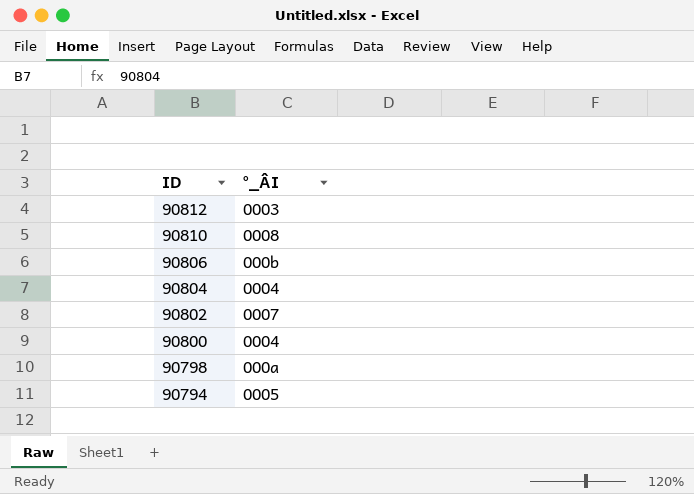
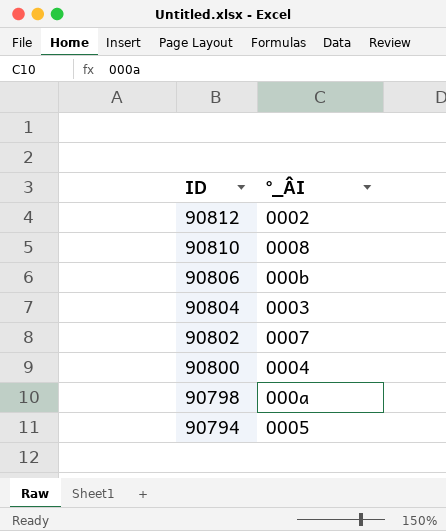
90812 | °_ÂI: 0003 -> 0002
90804 | °_ÂI: 0004 -> 0003

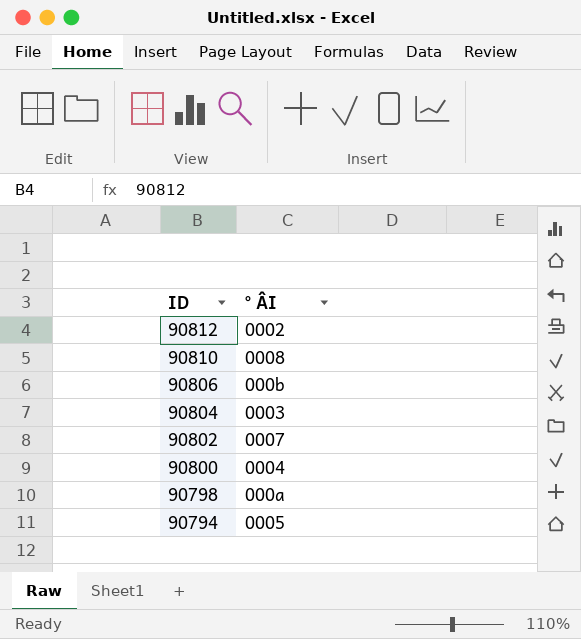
column name: °_ÂI -> ° ÂI

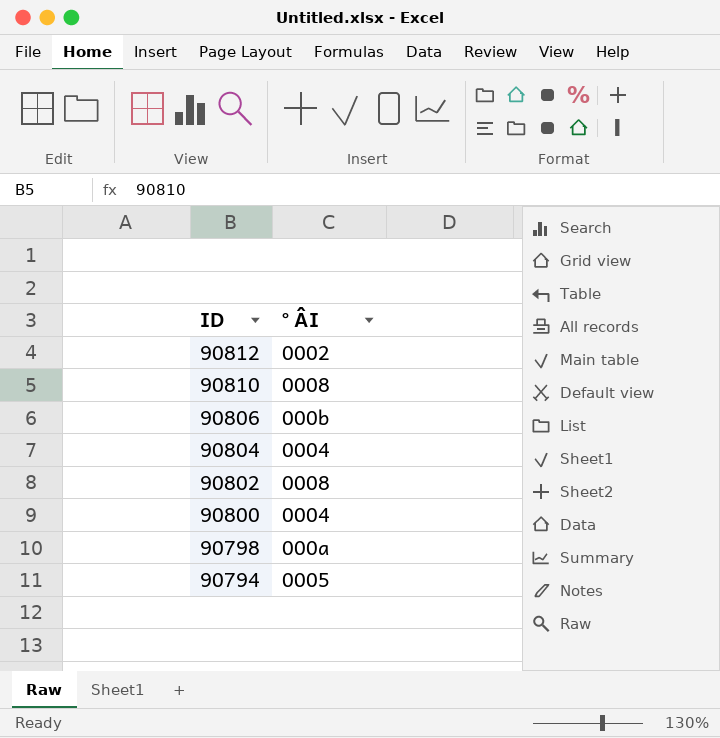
90804 | ° ÂI: 0003 -> 0004
90802 | ° ÂI: 0007 -> 0008

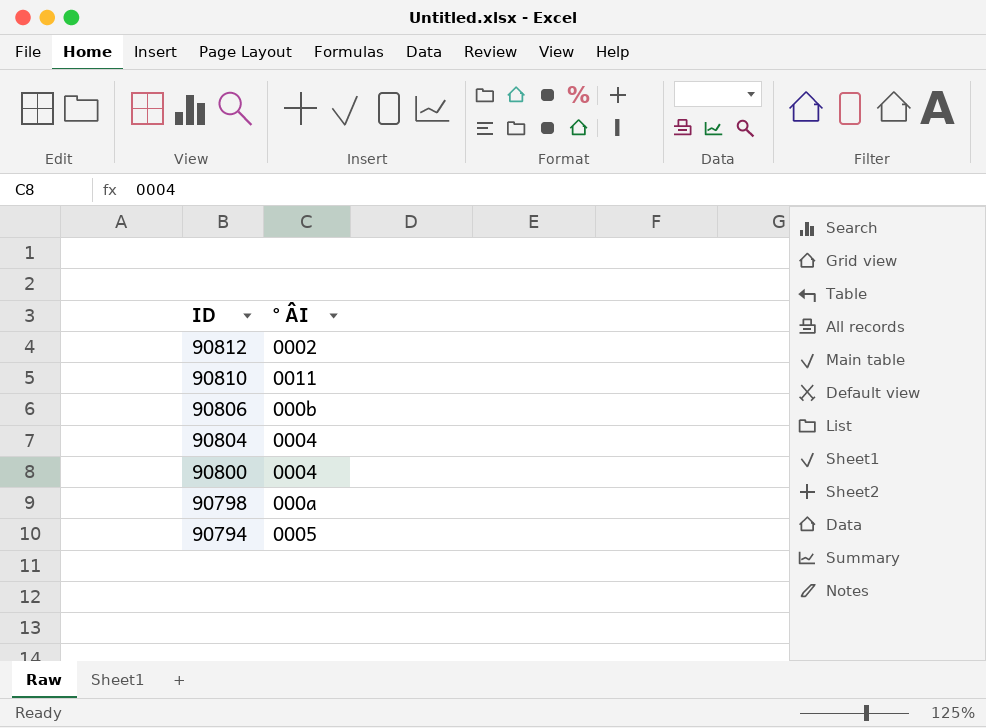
row 90802: 0008 -> none
90810 | ° ÂI: 0008 -> 0011

